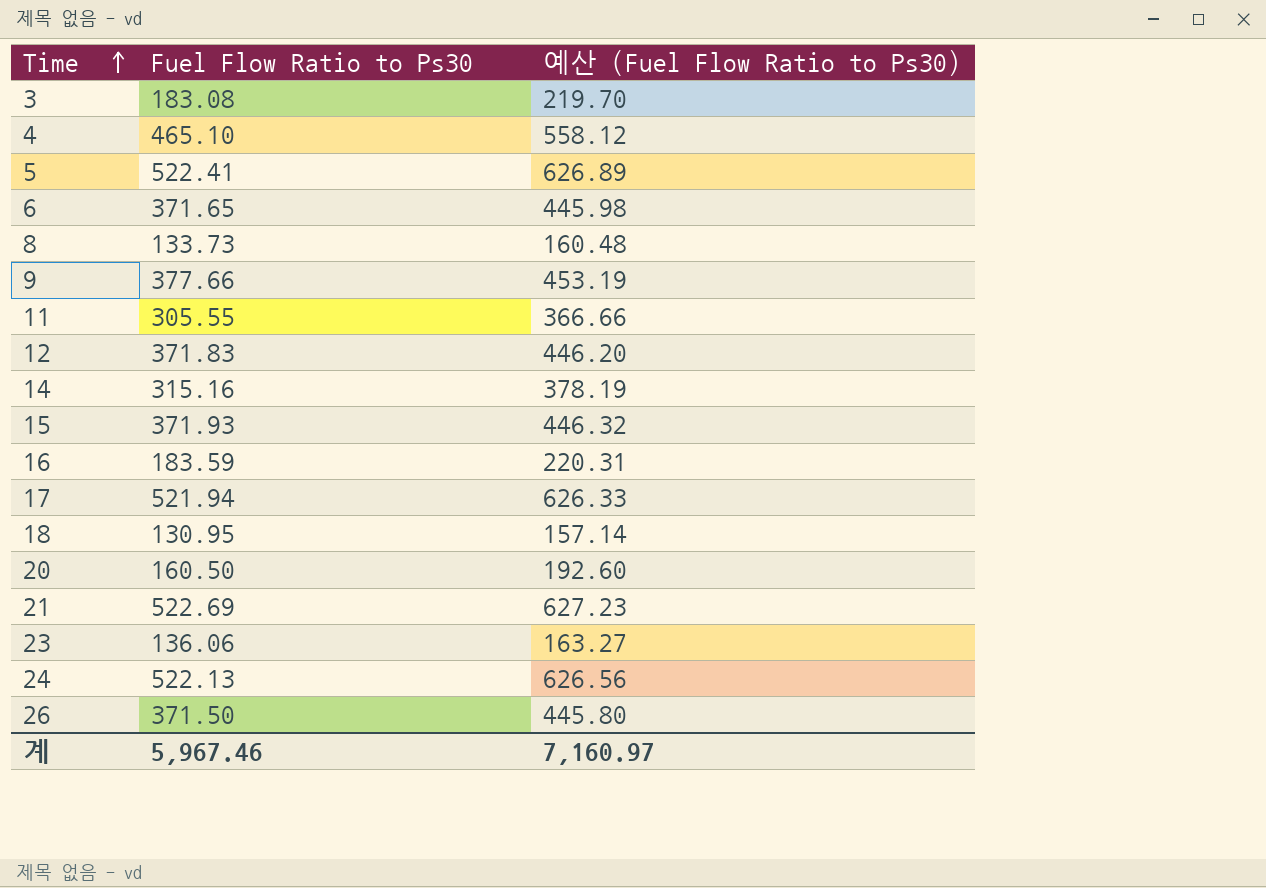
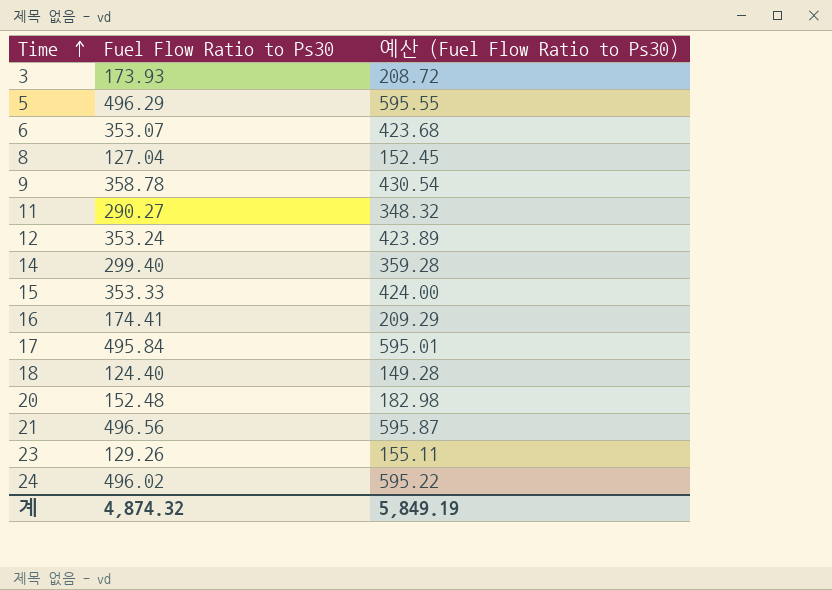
row 4: 465.10 | 558.12 -> none
row 26: 371.50 | 445.80 -> none
3 | Fuel Flow Ratio to Ps30: 183.08 -> 173.93
3 | 예산 (Fuel Flow Ratio to Ps30): 219.70 -> 208.72
5 | Fuel Flow Ratio to Ps30: 522.41 -> 496.29
5 | 예산 (Fuel Flow Ratio to Ps30): 626.89 -> 595.55
6 | Fuel Flow Ratio to Ps30: 371.65 -> 353.07
6 | 예산 (Fuel Flow Ratio to Ps30): 445.98 -> 423.68
8 | Fuel Flow Ratio to Ps30: 133.73 -> 127.04
8 | 예산 (Fuel Flow Ratio to Ps30): 160.48 -> 152.45
9 | Fuel Flow Ratio to Ps30: 377.66 -> 358.78
9 | 예산 (Fuel Flow Ratio to Ps30): 453.19 -> 430.54
11 | Fuel Flow Ratio to Ps30: 305.55 -> 290.27
11 | 예산 (Fuel Flow Ratio to Ps30): 366.66 -> 348.32
12 | Fuel Flow Ratio to Ps30: 371.83 -> 353.24
12 | 예산 (Fuel Flow Ratio to Ps30): 446.20 -> 423.89
14 | Fuel Flow Ratio to Ps30: 315.16 -> 299.40
14 | 예산 (Fuel Flow Ratio to Ps30): 378.19 -> 359.28
15 | Fuel Flow Ratio to Ps30: 371.93 -> 353.33
15 | 예산 (Fuel Flow Ratio to Ps30): 446.32 -> 424.00
16 | Fuel Flow Ratio to Ps30: 183.59 -> 174.41
16 | 예산 (Fuel Flow Ratio to Ps30): 220.31 -> 209.29
17 | Fuel Flow Ratio to Ps30: 521.94 -> 495.84
17 | 예산 (Fuel Flow Ratio to Ps30): 626.33 -> 595.01
18 | Fuel Flow Ratio to Ps30: 130.95 -> 124.40
18 | 예산 (Fuel Flow Ratio to Ps30): 157.14 -> 149.28
20 | Fuel Flow Ratio to Ps30: 160.50 -> 152.48
20 | 예산 (Fuel Flow Ratio to Ps30): 192.60 -> 182.98
21 | Fuel Flow Ratio to Ps30: 522.69 -> 496.56
21 | 예산 (Fuel Flow Ratio to Ps30): 627.23 -> 595.87
23 | Fuel Flow Ratio to Ps30: 136.06 -> 129.26
23 | 예산 (Fuel Flow Ratio to Ps30): 163.27 -> 155.11
24 | Fuel Flow Ratio to Ps30: 522.13 -> 496.02
24 | 예산 (Fuel Flow Ratio to Ps30): 626.56 -> 595.22
계 | Fuel Flow Ratio to Ps30: 5,967.46 -> 4,874.32
계 | 예산 (Fuel Flow Ratio to Ps30): 7,160.97 -> 5,849.19

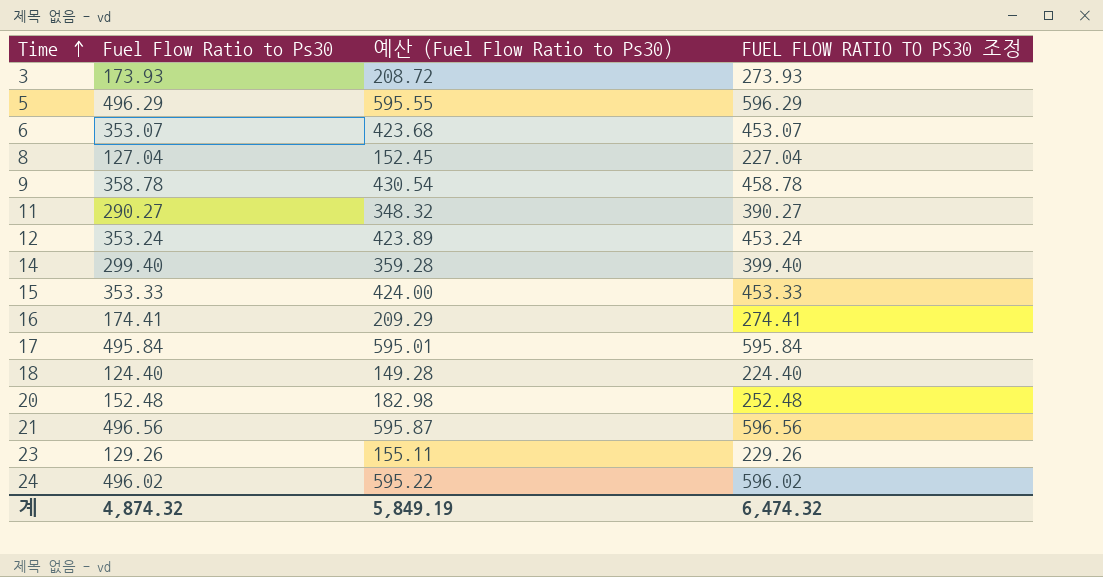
column FUEL FLOW RATIO TO PS30 조정 | formula: none -> [Fuel Flow Ratio to Ps30] + 100

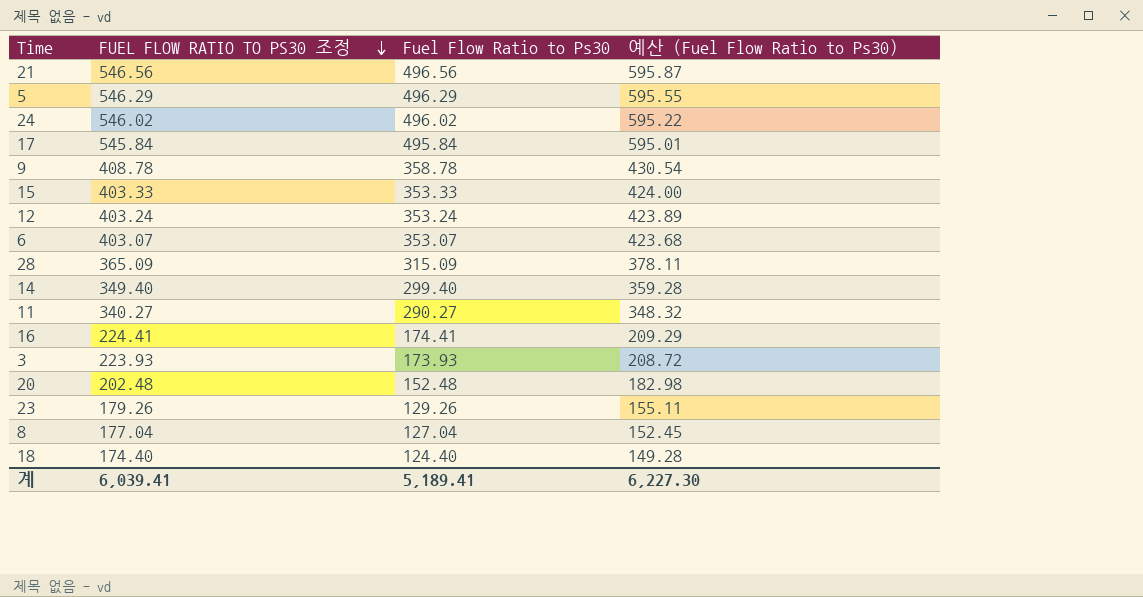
row order: Time ascending -> FUEL FLOW RATIO TO PS30 조정 descending
column FUEL FLOW RATIO TO PS30 조정 | formula: [Fuel Flow Ratio to Ps30] + 100 -> [Fuel Flow Ratio to Ps30] + 50
column FUEL FLOW RATIO TO PS30 조정 | position: 4 -> 2
row 28: none -> 365.09 | 315.09 | 378.11
계 | FUEL FLOW RATIO TO PS30 조정: 6,474.32 -> 6,039.41
계 | Fuel Flow Ratio to Ps30: 4,874.32 -> 5,189.41
계 | 예산 (Fuel Flow Ratio to Ps30): 5,849.19 -> 6,227.30

